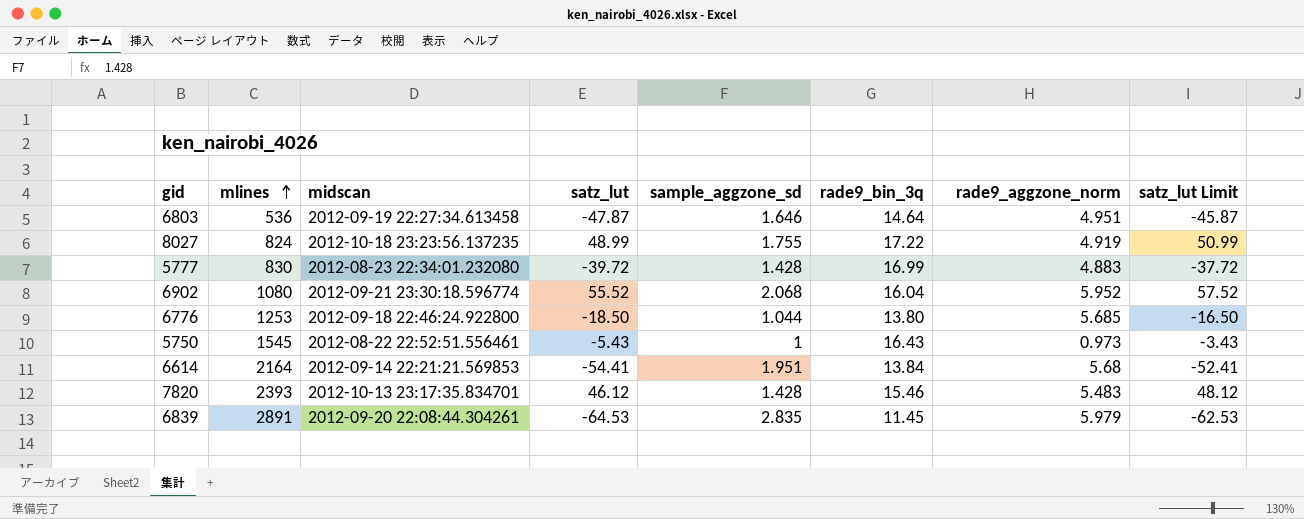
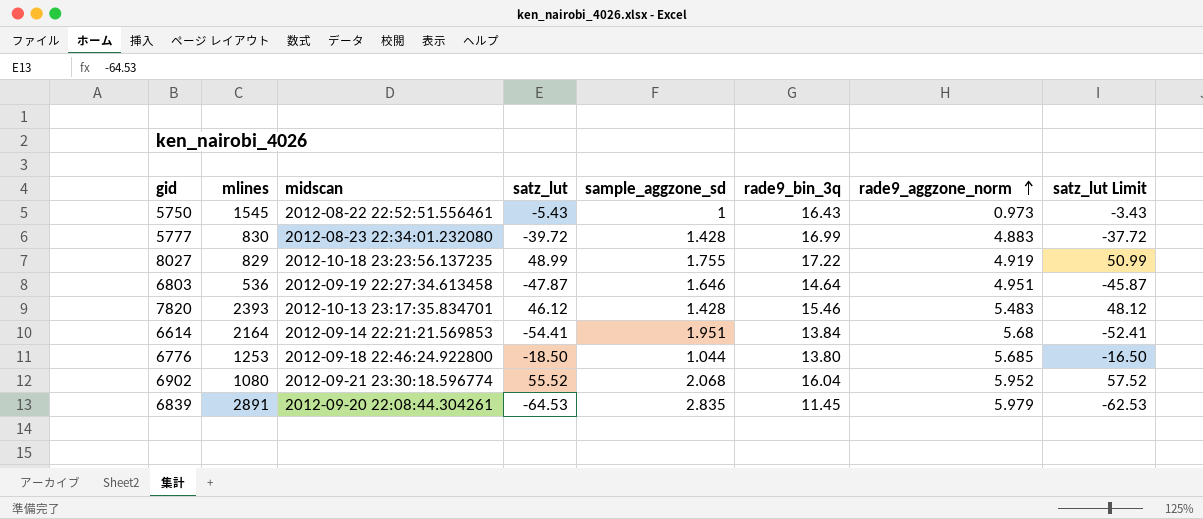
row order: mlines ascending -> rade9_aggzone_norm ascending
8027 | mlines: 824 -> 829

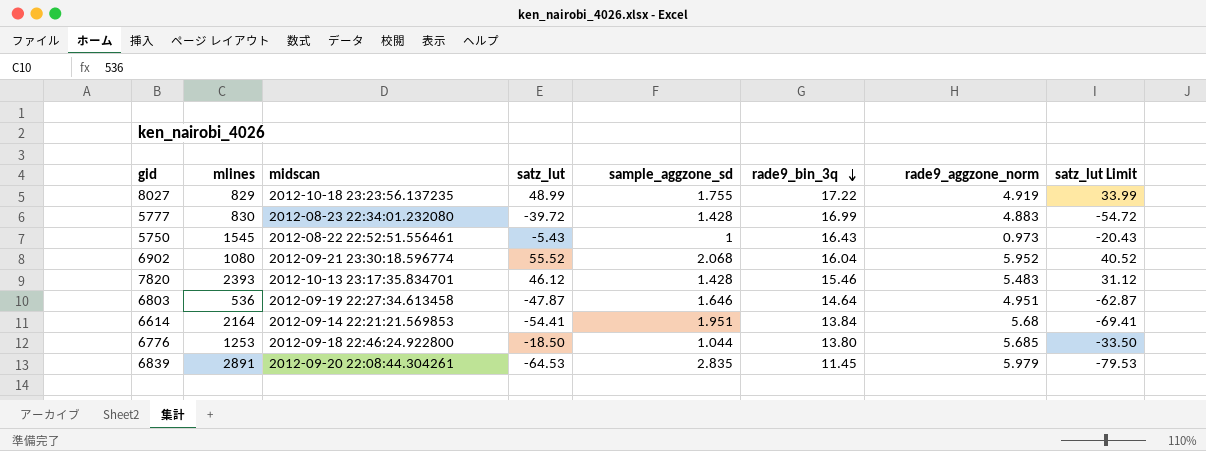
row order: rade9_aggzone_norm ascending -> rade9_bin_3q descending
column satz_lut Limit | formula: [satz_lut] + 2 -> [satz_lut] - 15

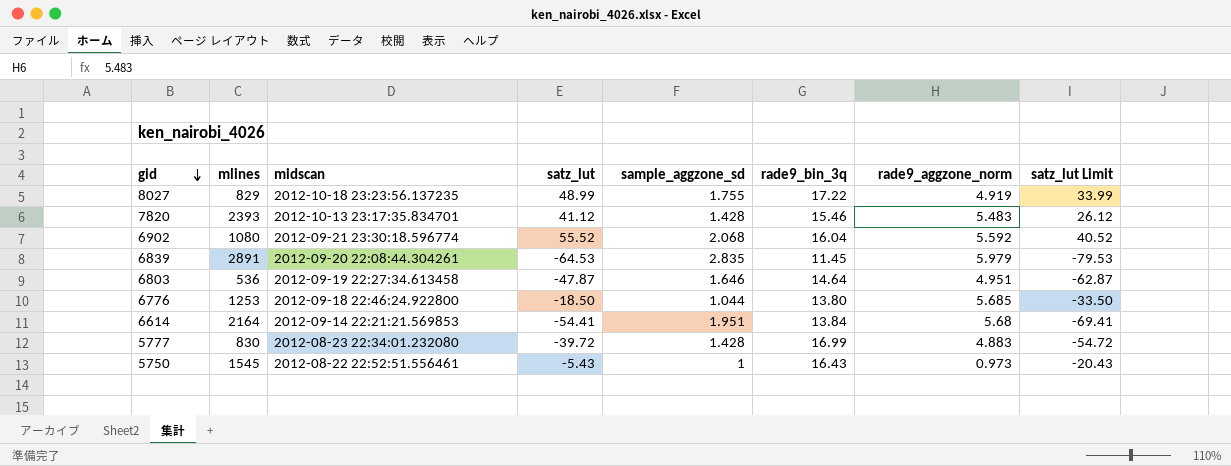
row order: rade9_bin_3q descending -> gid descending
7820 | satz_lut: 46.12 -> 41.12
7820 | satz_lut Limit: 31.12 -> 26.12
6902 | rade9_aggzone_norm: 5.952 -> 5.592

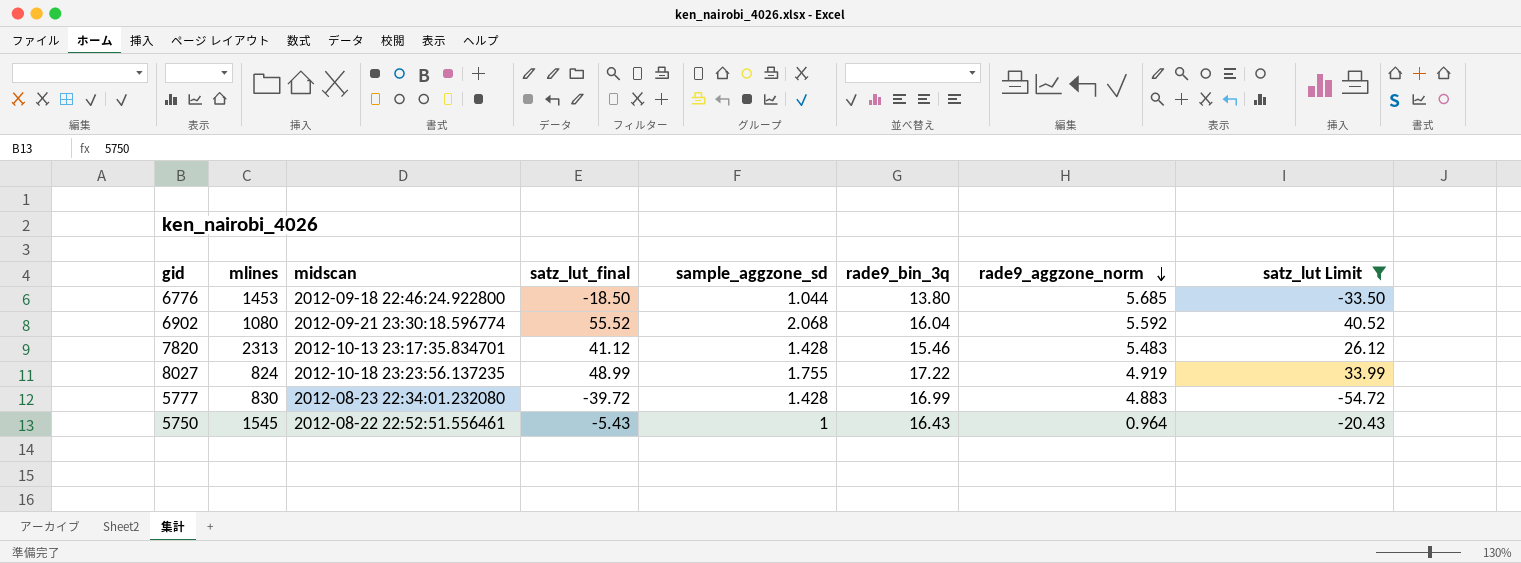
filter: none -> satz_lut Limit >= -54.72
row order: gid descending -> rade9_aggzone_norm descending
column name: satz_lut -> satz_lut_final
6776 | mlines: 1253 -> 1453
7820 | mlines: 2393 -> 2313
8027 | mlines: 829 -> 824
5750 | rade9_aggzone_norm: 0.973 -> 0.964

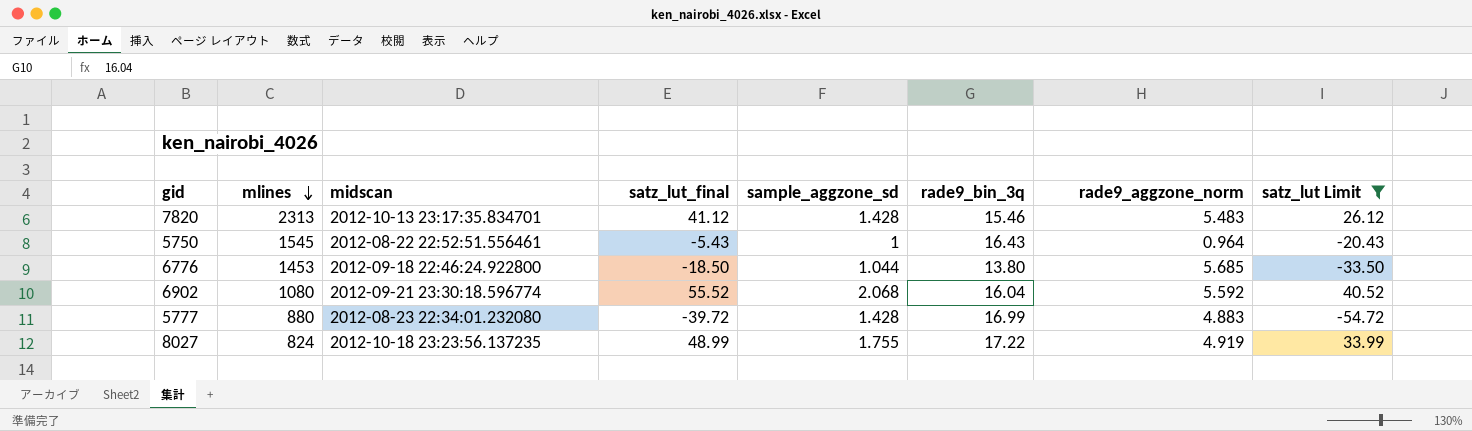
row order: rade9_aggzone_norm descending -> mlines descending
5777 | mlines: 830 -> 880

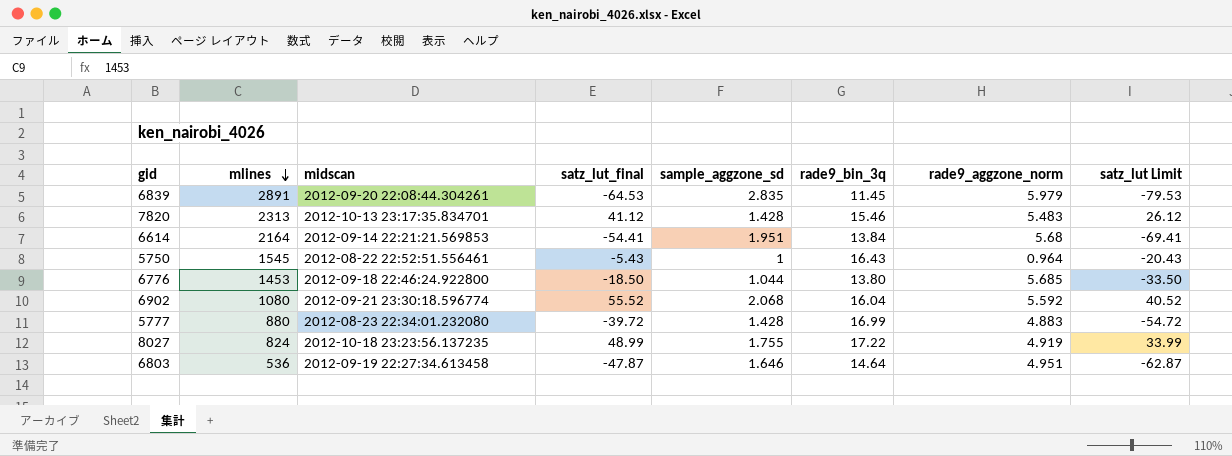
filter: satz_lut Limit >= -54.72 -> none

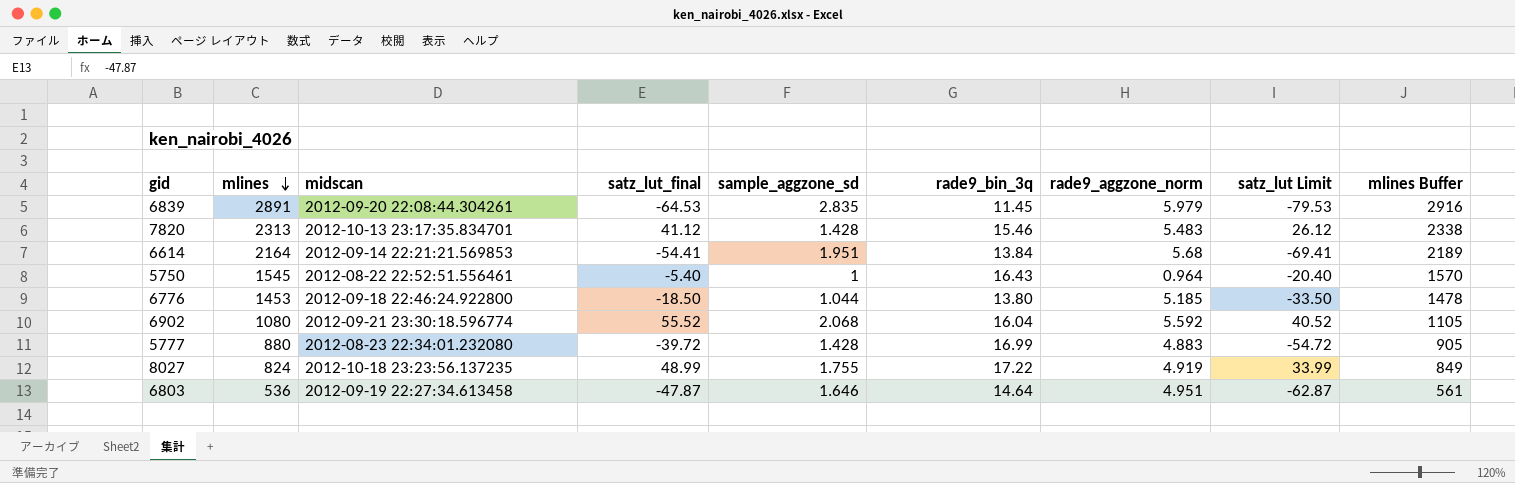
column mlines Buffer | formula: none -> [mlines] + 25
5750 | satz_lut_final: -5.43 -> -5.40
5750 | satz_lut Limit: -20.43 -> -20.40
6776 | rade9_aggzone_norm: 5.685 -> 5.185

